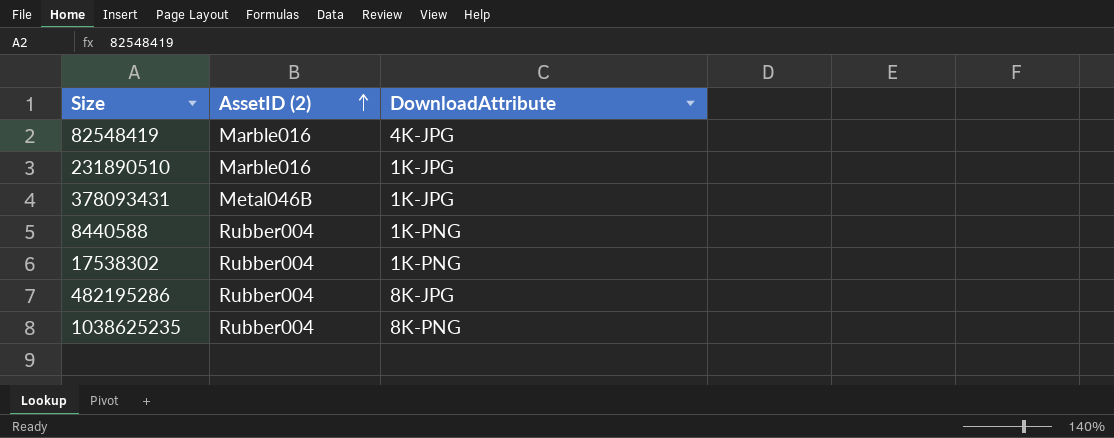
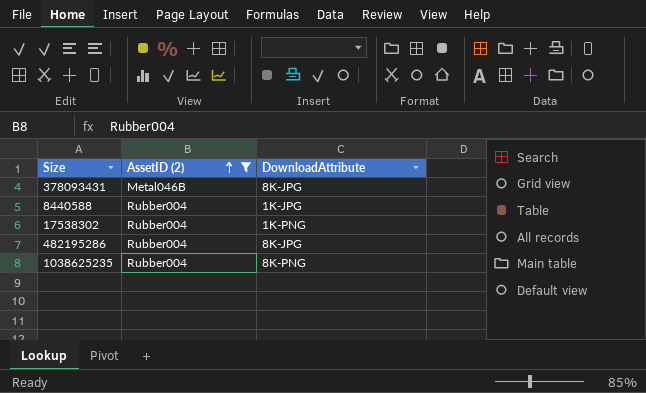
filter: none -> AssetID (2) != Marble016
378093431 | DownloadAttribute: 1K-JPG -> 8K-JPG
8440588 | DownloadAttribute: 1K-PNG -> 1K-JPG

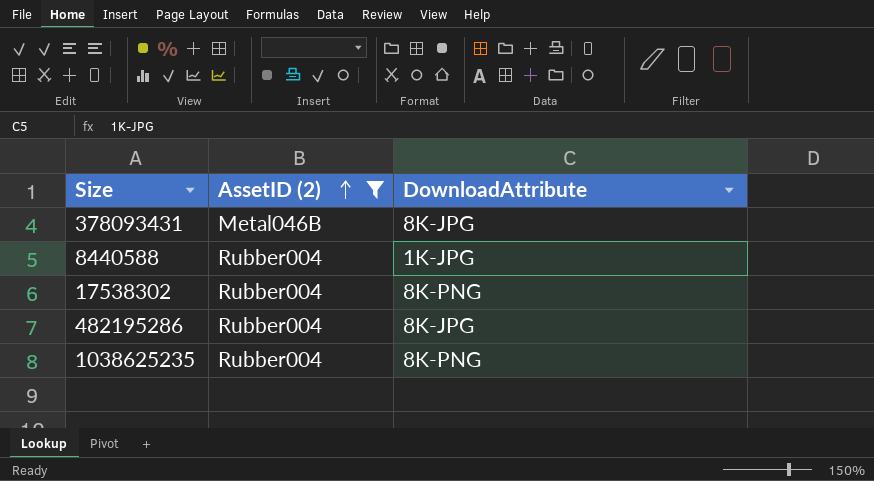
17538302 | DownloadAttribute: 1K-PNG -> 8K-PNG

